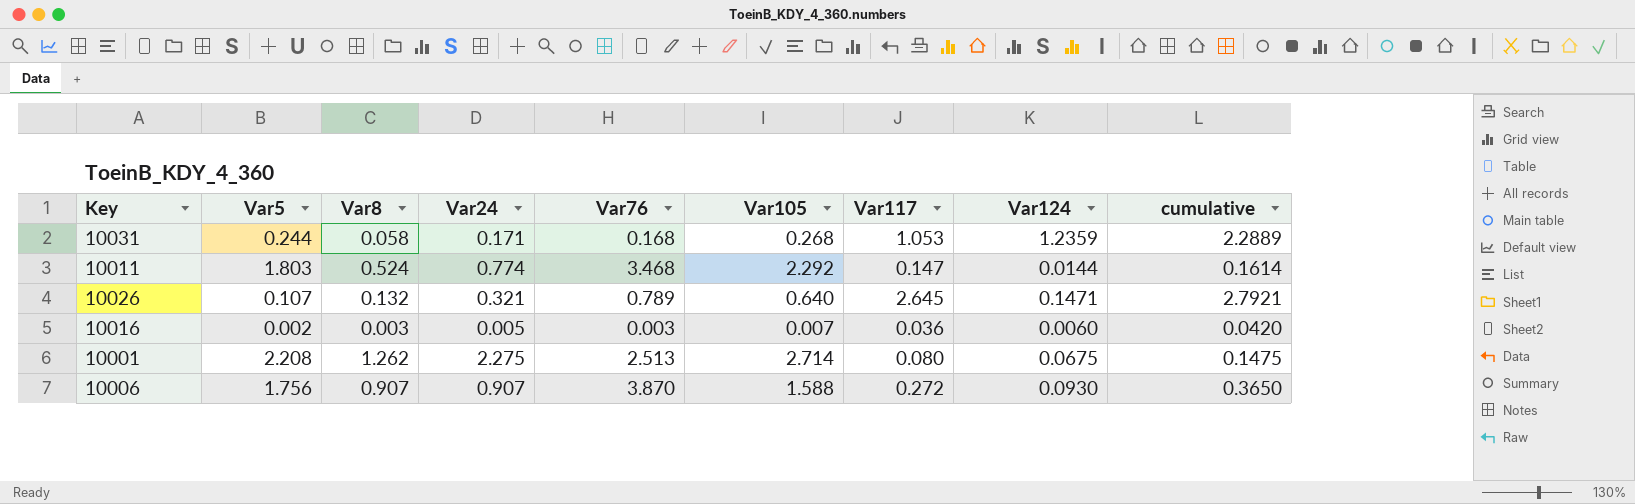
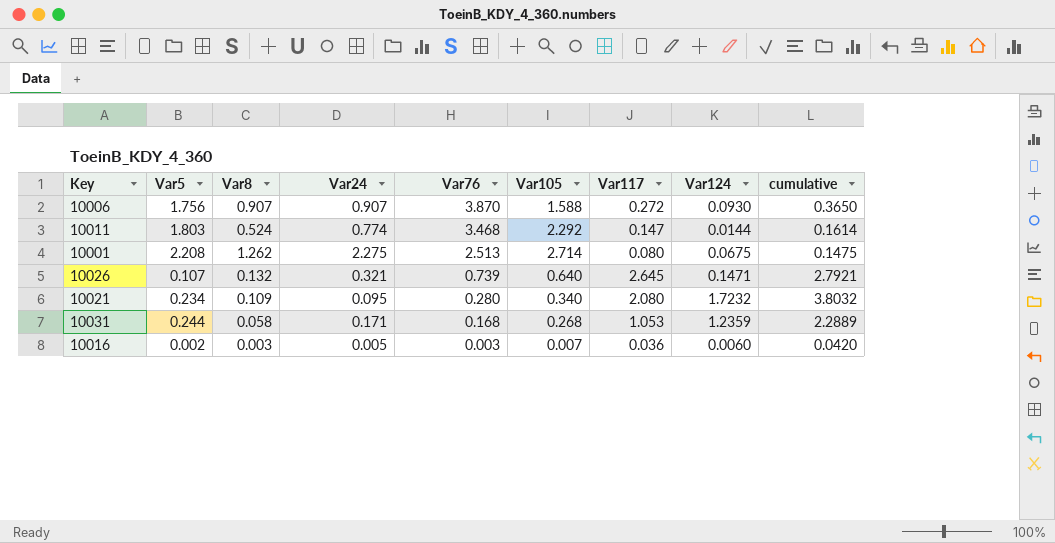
row order: none -> Var76 descending
10026 | Var76: 0.789 -> 0.739
row 10021: none -> 0.234 | 0.109 | 0.095 | 0.280 | 0.340 | 2.080 | 1.7232 | 3.8032

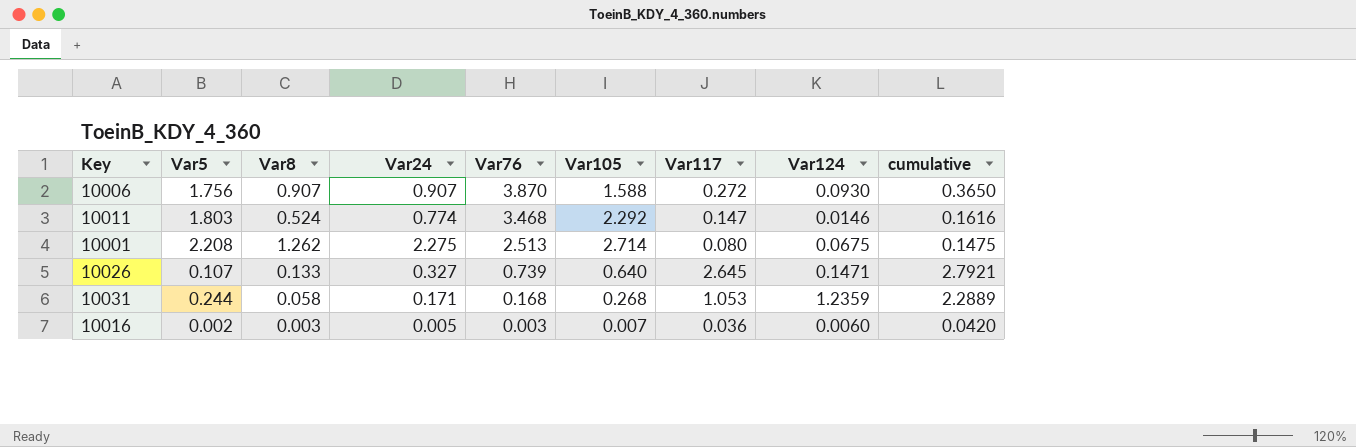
row 10021: 0.234 | 0.109 | 0.095 | 0.280 | 0.340 | 2.080 | 1.7232 | 3.8032 -> none
10011 | Var124: 0.0144 -> 0.0146
10011 | cumulative: 0.1614 -> 0.1616
10026 | Var8: 0.132 -> 0.133
10026 | Var24: 0.321 -> 0.327

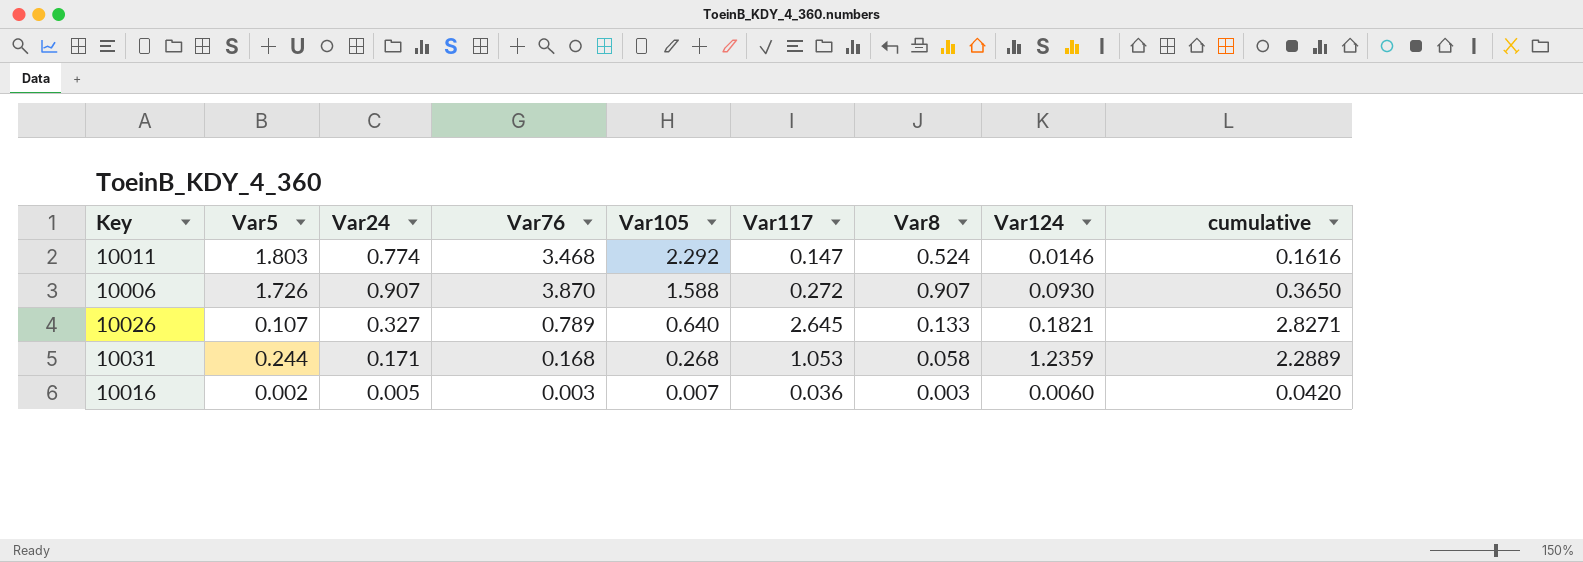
row order: Var76 descending -> Var105 descending
column Var8 | position: 3 -> 7
row 10001: 2.208 | 1.262 | 2.275 | 2.513 | 2.714 | 0.080 | 0.0675 | 0.1475 -> none
10006 | Var5: 1.756 -> 1.726
10026 | Var76: 0.739 -> 0.789
10026 | Var124: 0.1471 -> 0.1821
10026 | cumulative: 2.7921 -> 2.8271

